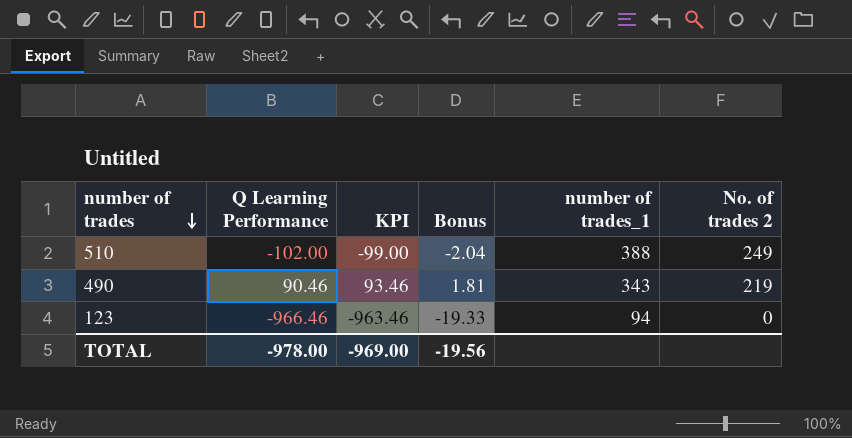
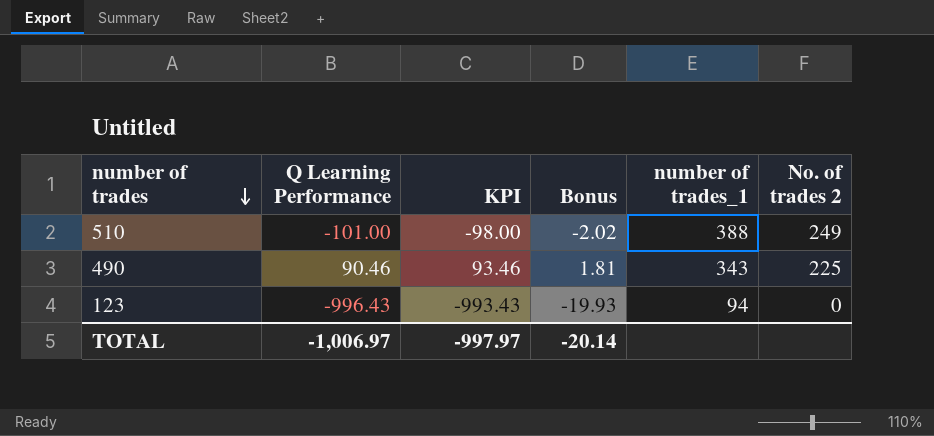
510 | Q Learning Performance: -102.00 -> -101.00
510 | KPI: -99.00 -> -98.00
510 | Bonus: -2.04 -> -2.02
490 | No. of trades 2: 219 -> 225
123 | Q Learning Performance: -966.46 -> -996.43
123 | KPI: -963.46 -> -993.43
123 | Bonus: -19.33 -> -19.93
TOTAL | Q Learning Performance: -978.00 -> -1,006.97
TOTAL | KPI: -969.00 -> -997.97
TOTAL | Bonus: -19.56 -> -20.14

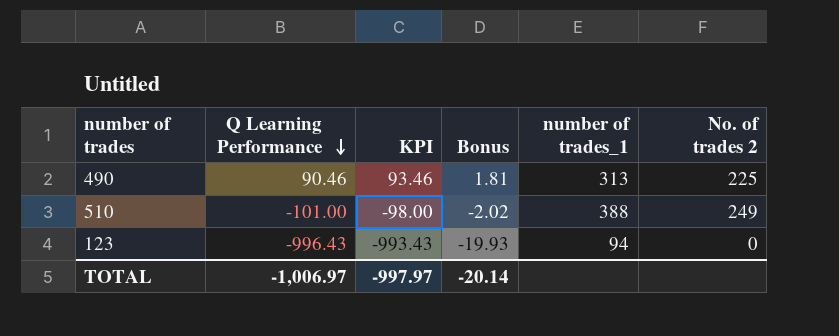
row order: number of trades descending -> Q Learning Performance descending
490 | number of trades_1: 343 -> 313

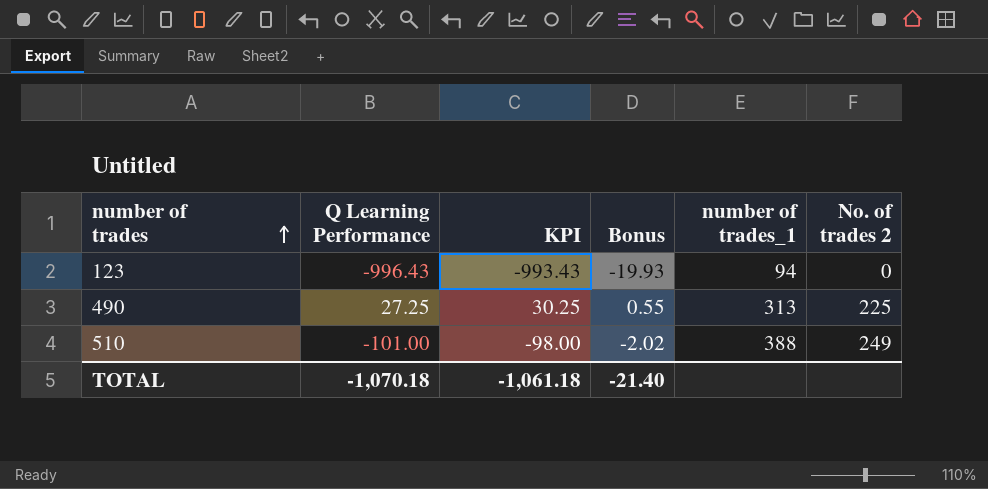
row order: Q Learning Performance descending -> number of trades ascending
490 | Q Learning Performance: 90.46 -> 27.25
490 | KPI: 93.46 -> 30.25
490 | Bonus: 1.81 -> 0.55
TOTAL | Q Learning Performance: -1,006.97 -> -1,070.18
TOTAL | KPI: -997.97 -> -1,061.18
TOTAL | Bonus: -20.14 -> -21.40

